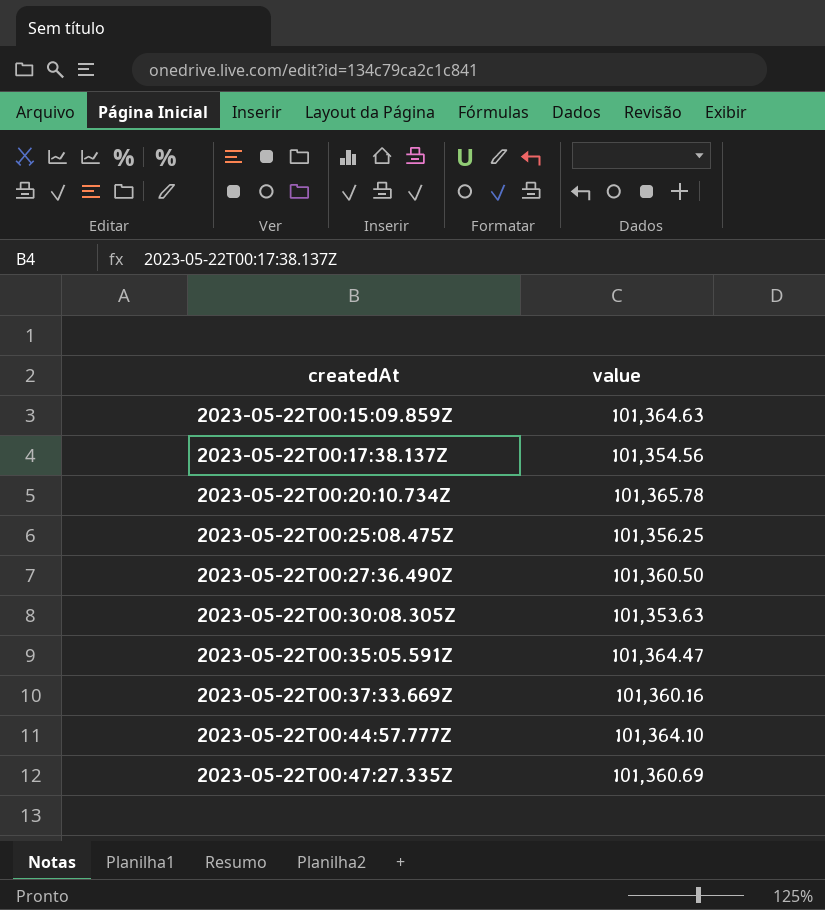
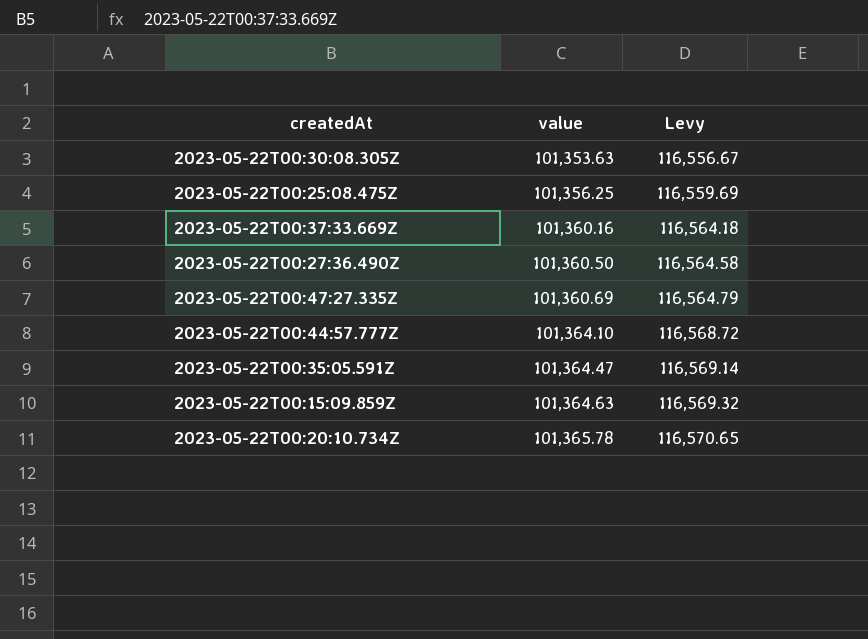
row order: createdAt ascending -> value ascending
column Levy | formula: none -> [value] * 1.15
row 2023-05-22T00:17:38.137Z: 101,354.56 -> none

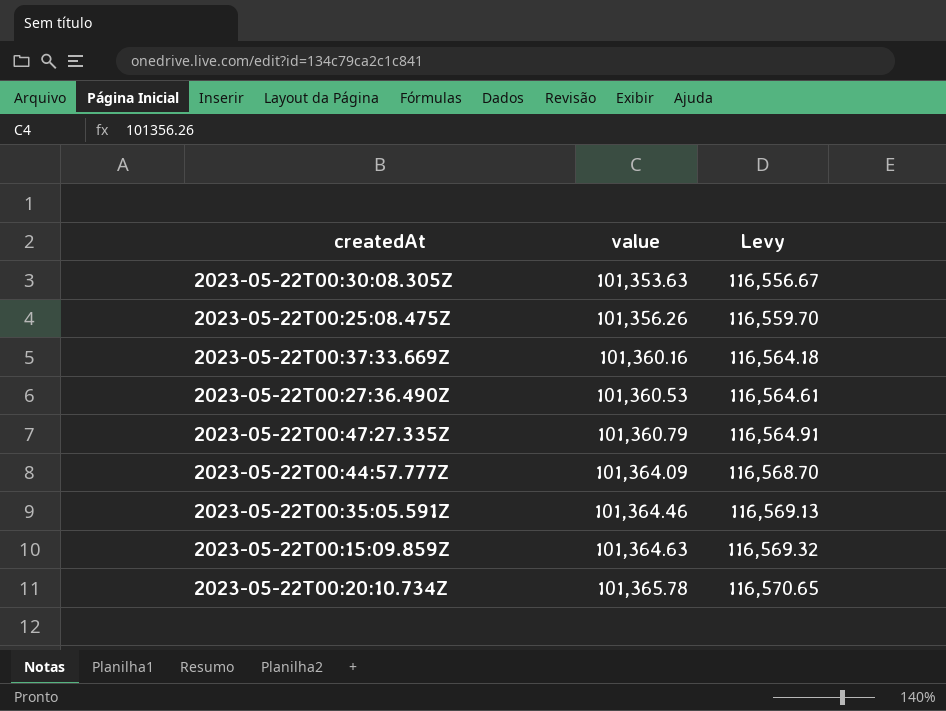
2023-05-22T00:25:08.475Z | value: 101,356.25 -> 101,356.26
2023-05-22T00:25:08.475Z | Levy: 116,559.69 -> 116,559.70
2023-05-22T00:27:36.490Z | value: 101,360.50 -> 101,360.53
2023-05-22T00:27:36.490Z | Levy: 116,564.58 -> 116,564.61
2023-05-22T00:47:27.335Z | value: 101,360.69 -> 101,360.79
2023-05-22T00:47:27.335Z | Levy: 116,564.79 -> 116,564.91
2023-05-22T00:44:57.777Z | value: 101,364.10 -> 101,364.09
2023-05-22T00:44:57.777Z | Levy: 116,568.72 -> 116,568.70
2023-05-22T00:35:05.591Z | value: 101,364.47 -> 101,364.46
2023-05-22T00:35:05.591Z | Levy: 116,569.14 -> 116,569.13

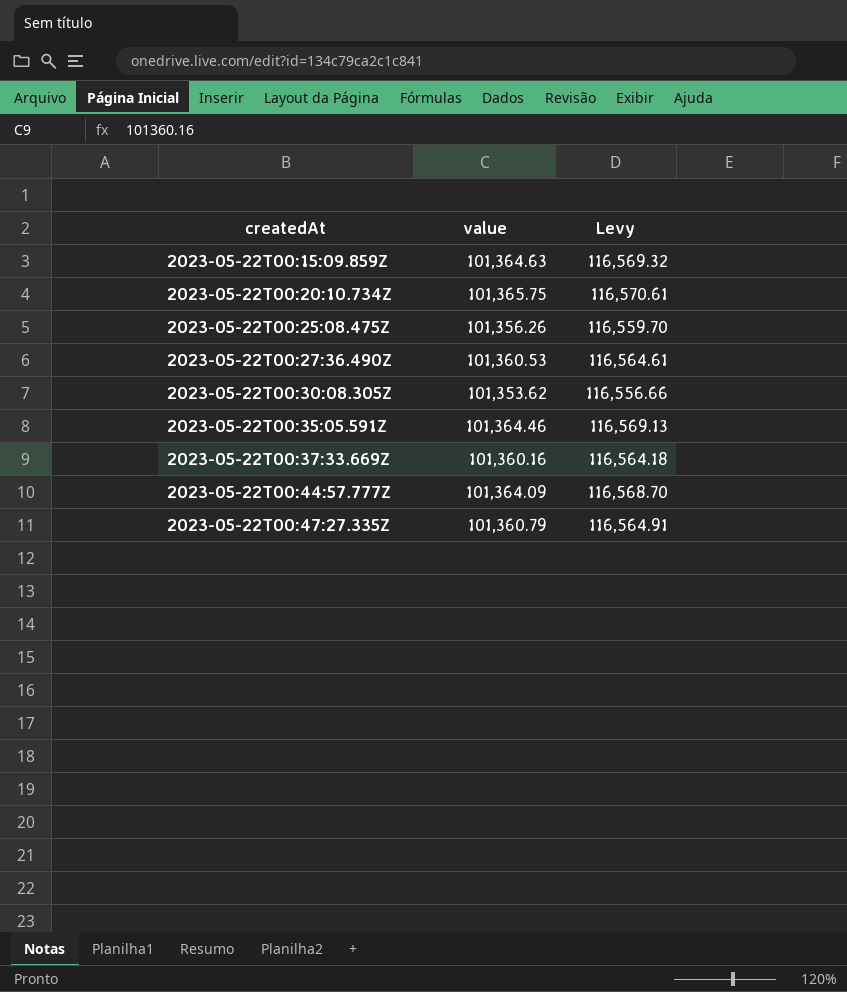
row order: value ascending -> createdAt ascending
2023-05-22T00:20:10.734Z | value: 101,365.78 -> 101,365.75
2023-05-22T00:20:10.734Z | Levy: 116,570.65 -> 116,570.61
2023-05-22T00:30:08.305Z | value: 101,353.63 -> 101,353.62
2023-05-22T00:30:08.305Z | Levy: 116,556.67 -> 116,556.66

